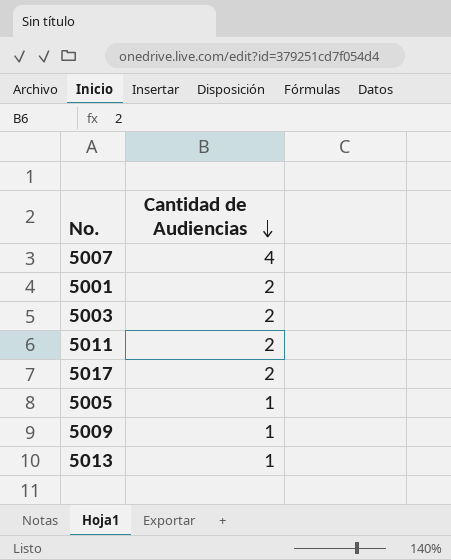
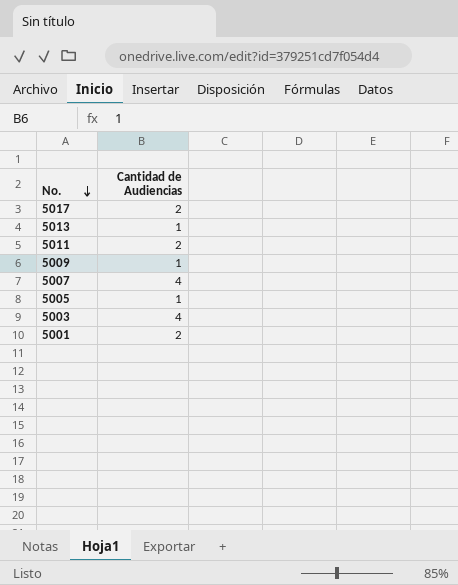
row order: Cantidad de Audiencias descending -> No. descending
5003 | Cantidad de Audiencias: 2 -> 4

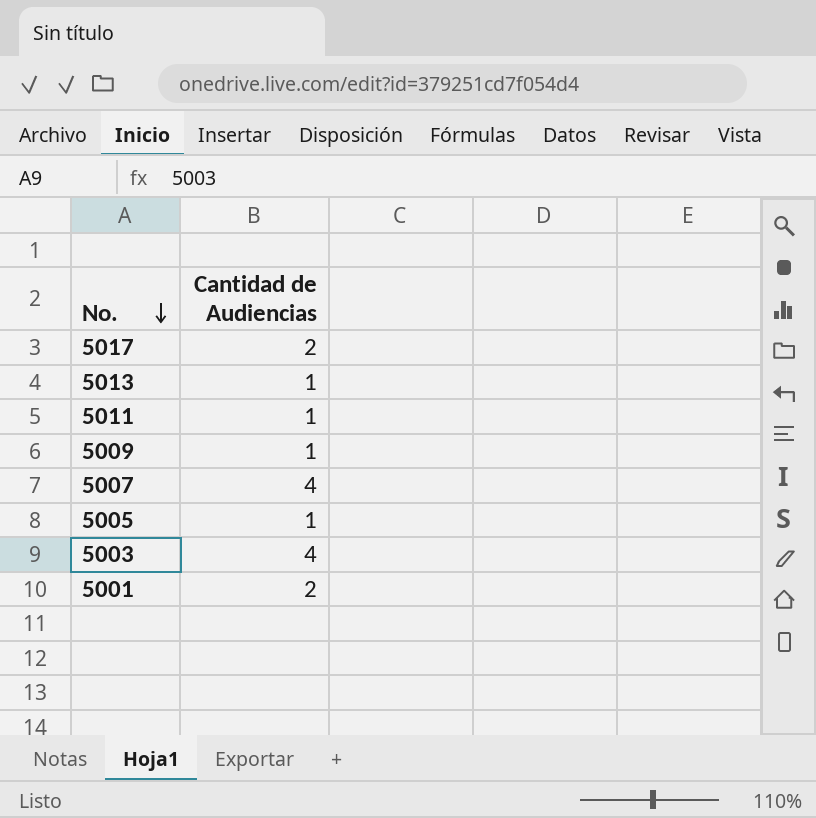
5011 | Cantidad de Audiencias: 2 -> 1

